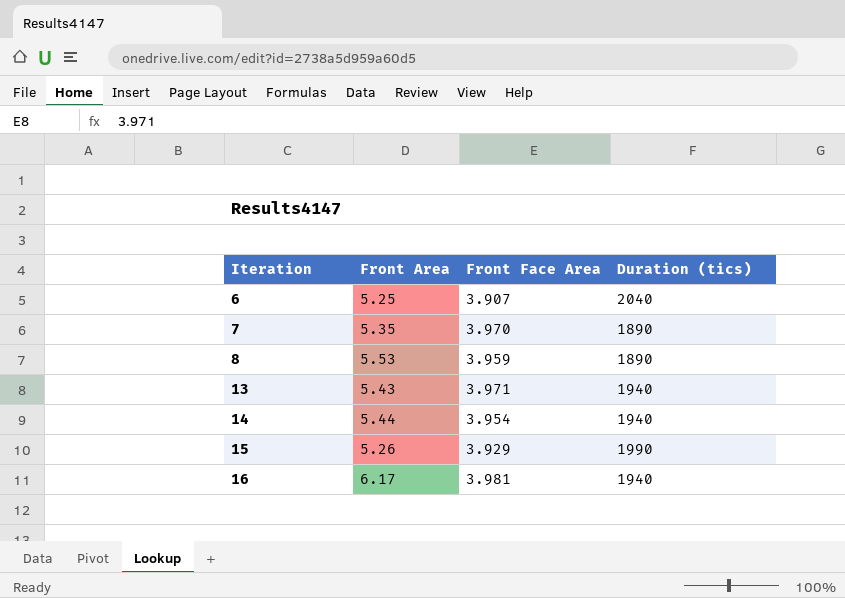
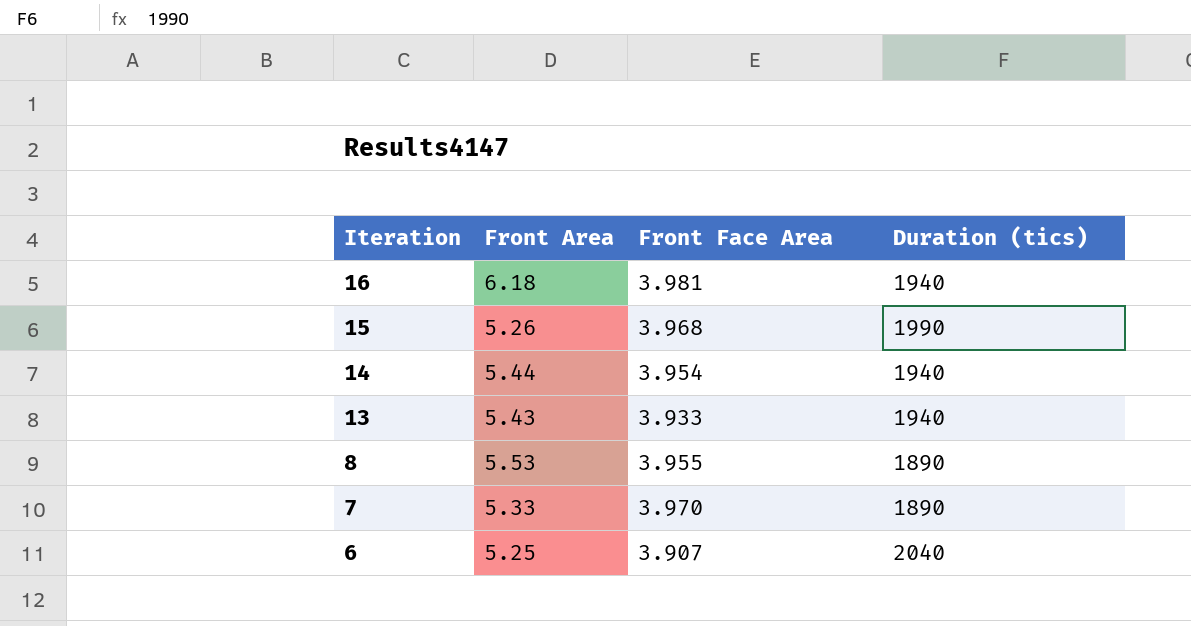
row order: Iteration ascending -> Iteration descending
16 | Front Area: 6.17 -> 6.18
15 | Front Face Area: 3.929 -> 3.968
13 | Front Face Area: 3.971 -> 3.933
8 | Front Face Area: 3.959 -> 3.955
7 | Front Area: 5.35 -> 5.33

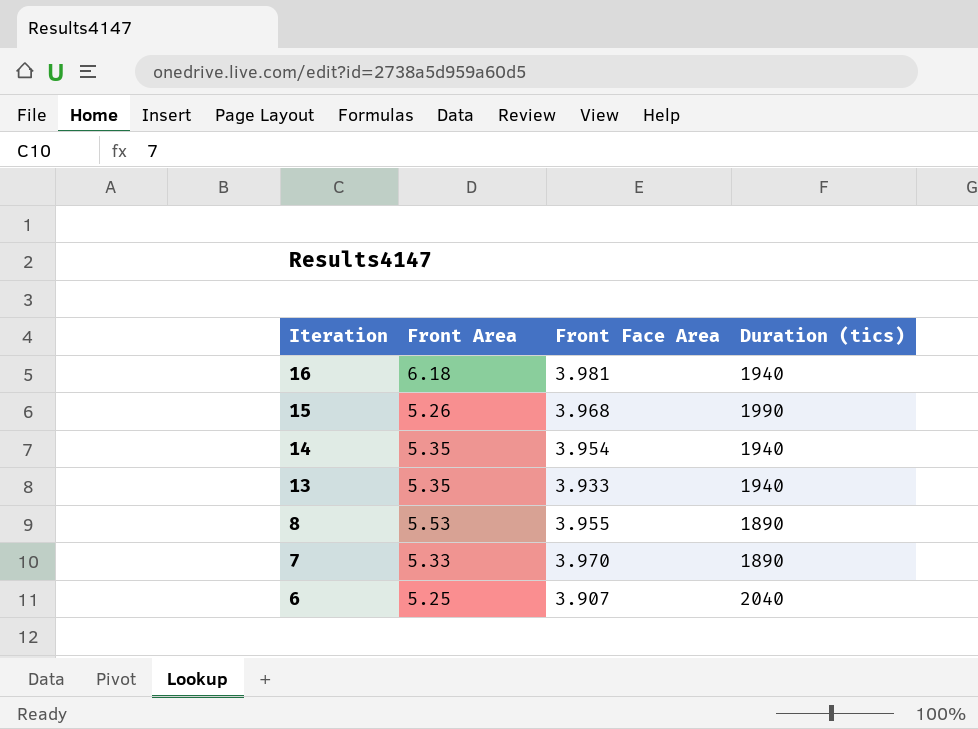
14 | Front Area: 5.44 -> 5.35
13 | Front Area: 5.43 -> 5.35

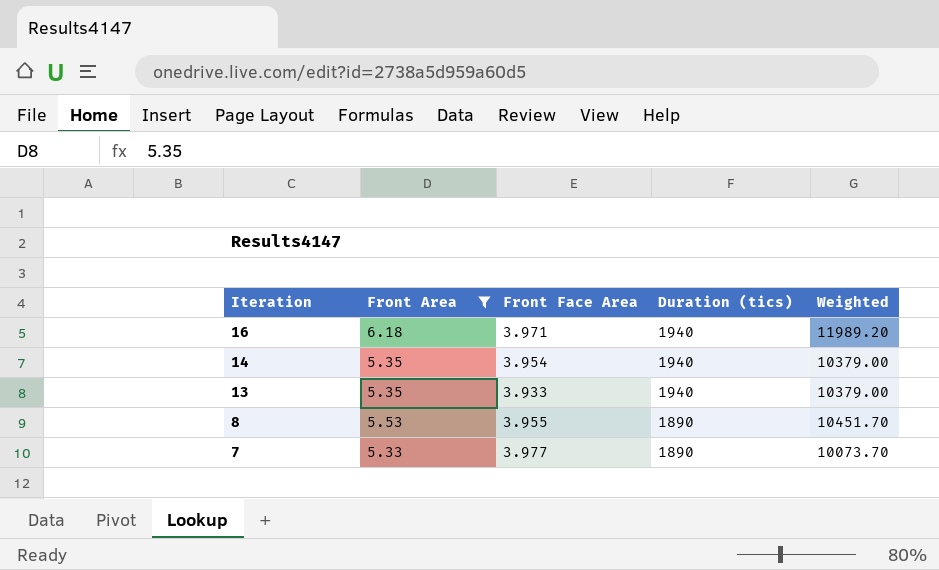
filter: none -> Front Area >= 5.33
column Weighted | formula: none -> [Front Area] * [Duration (tics)]
16 | Front Face Area: 3.981 -> 3.971
7 | Front Face Area: 3.970 -> 3.977

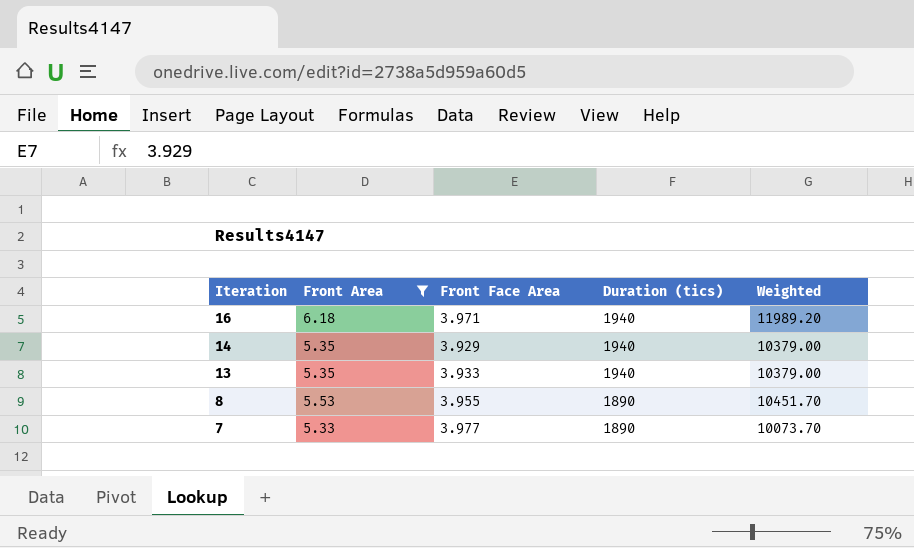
14 | Front Face Area: 3.954 -> 3.929

